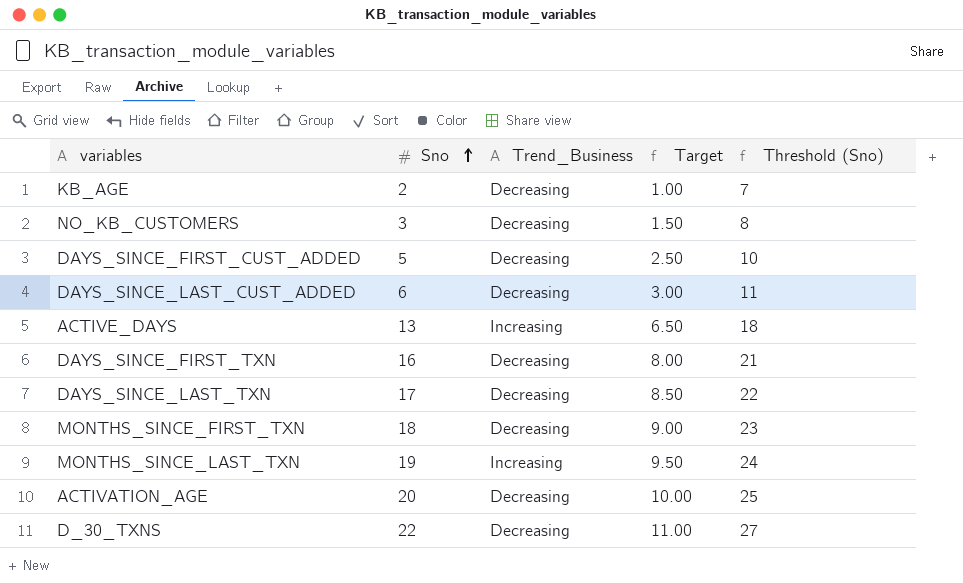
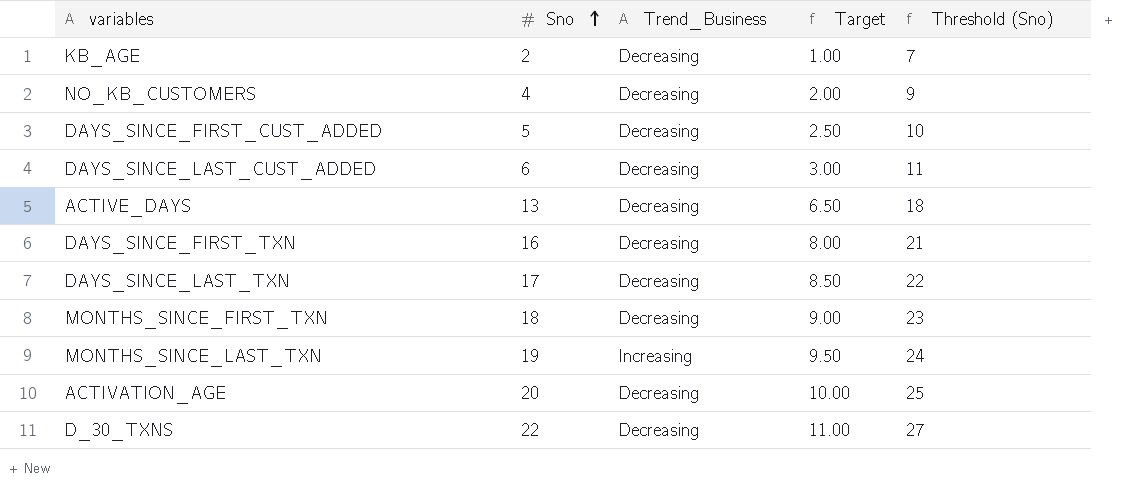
NO_KB_CUSTOMERS | Sno: 3 -> 4
NO_KB_CUSTOMERS | Target: 1.50 -> 2.00
NO_KB_CUSTOMERS | Threshold (Sno): 8 -> 9
ACTIVE_DAYS | Trend_Business: Increasing -> Decreasing

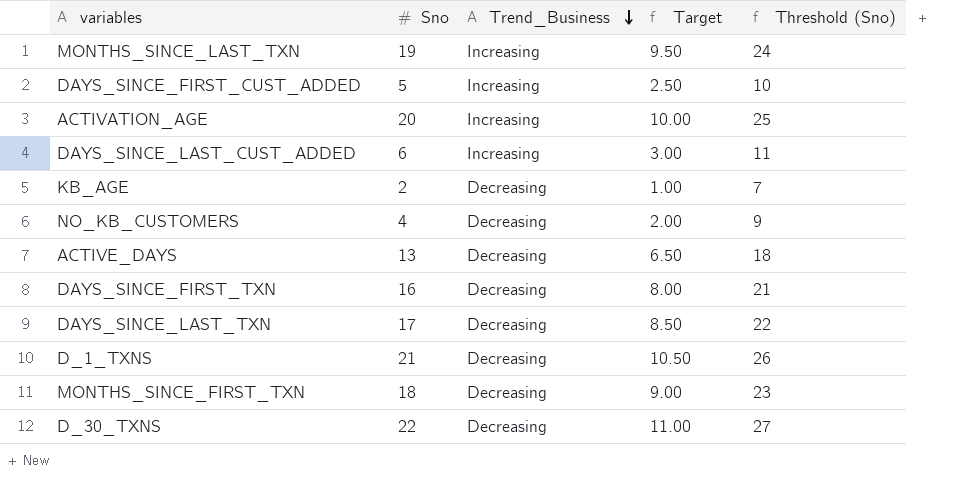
row order: Sno ascending -> Trend_Business descending
DAYS_SINCE_FIRST_CUST_ADDED | Trend_Business: Decreasing -> Increasing
ACTIVATION_AGE | Trend_Business: Decreasing -> Increasing
DAYS_SINCE_LAST_CUST_ADDED | Trend_Business: Decreasing -> Increasing
row D_1_TXNS: none -> 21 | Decreasing | 10.50 | 26

